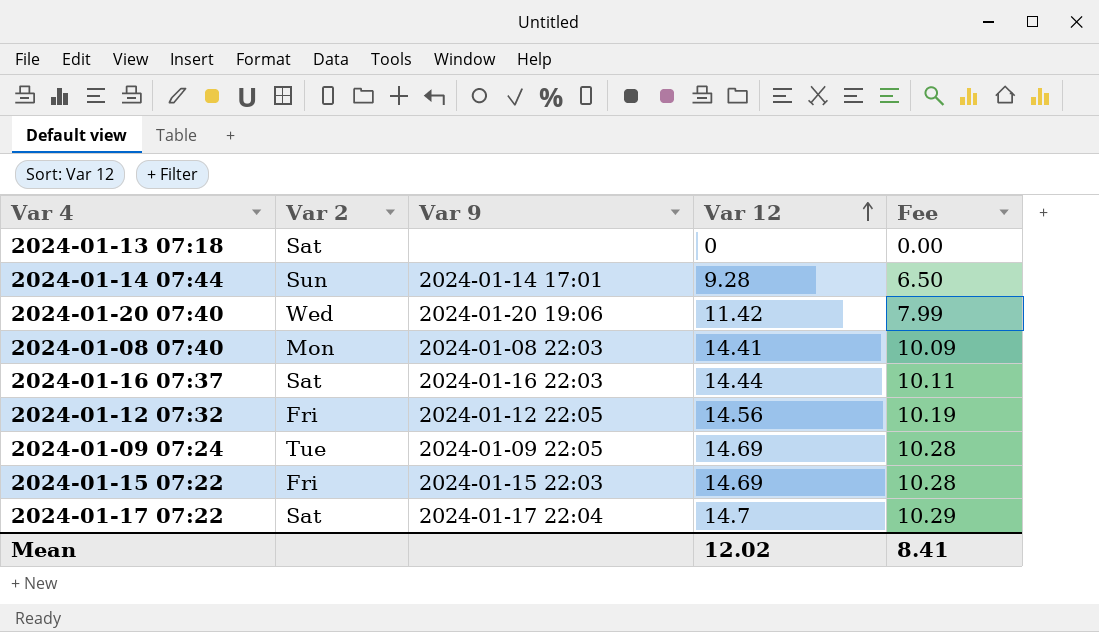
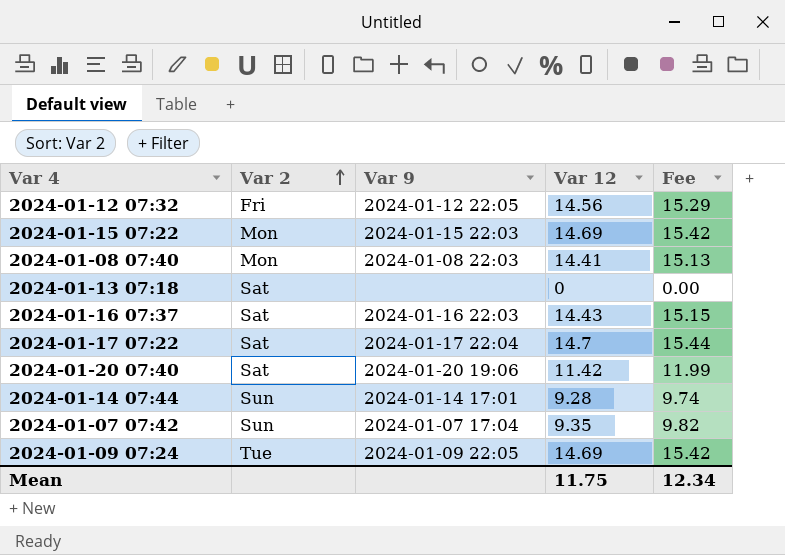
row order: Var 12 ascending -> Var 2 ascending
column Fee | formula: [Var 12] * 0.7 -> [Var 12] * 1.05
2024-01-15 07:22 | Var 2: Fri -> Mon
2024-01-16 07:37 | Var 12: 14.44 -> 14.43
2024-01-20 07:40 | Var 2: Wed -> Sat
row 2024-01-07 07:42: none -> Sun | 2024-01-07 17:04 | 9.35 | 9.82
Mean | Var 12: 12.02 -> 11.75
Mean | Fee: 8.41 -> 12.34

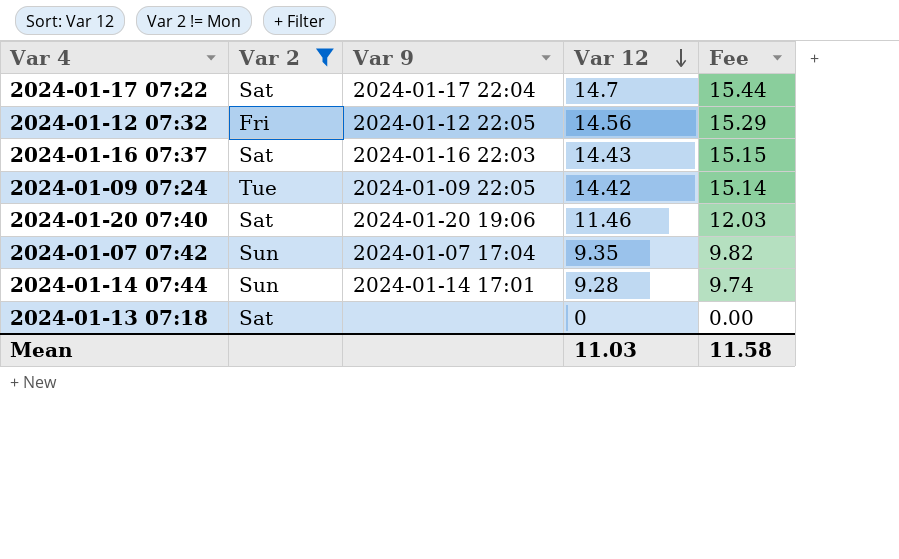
filter: none -> Var 2 != Mon
row order: Var 2 ascending -> Var 12 descending
2024-01-09 07:24 | Var 12: 14.69 -> 14.42
2024-01-09 07:24 | Fee: 15.42 -> 15.14
2024-01-20 07:40 | Var 12: 11.42 -> 11.46
2024-01-20 07:40 | Fee: 11.99 -> 12.03
Mean | Var 12: 11.75 -> 11.03
Mean | Fee: 12.34 -> 11.58

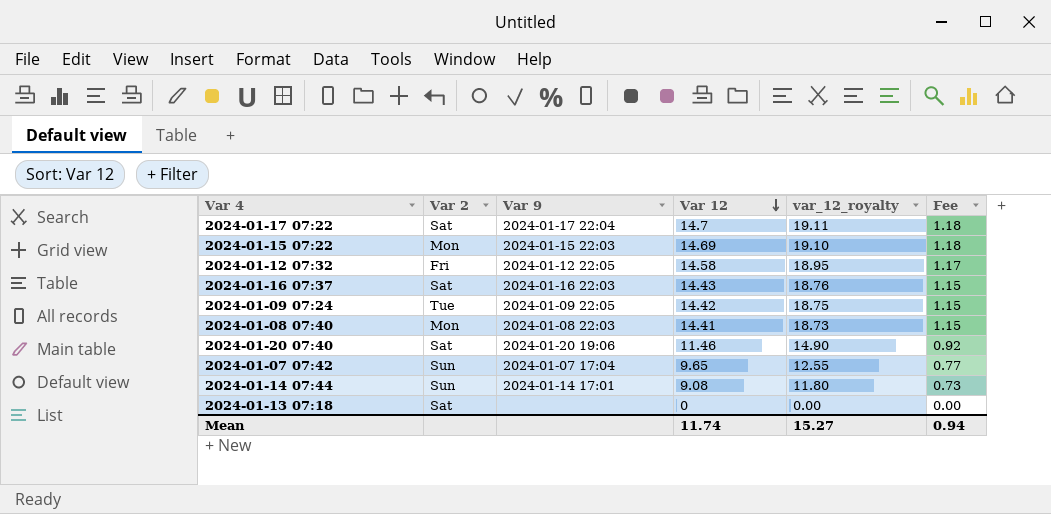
filter: Var 2 != Mon -> none
column var_12_royalty | formula: none -> [Var 12] * 1.3
column Fee | formula: [Var 12] * 1.05 -> [Var 12] * 0.08
2024-01-12 07:32 | Var 12: 14.56 -> 14.58
2024-01-07 07:42 | Var 12: 9.35 -> 9.65
2024-01-14 07:44 | Var 12: 9.28 -> 9.08
Mean | Var 12: 11.03 -> 11.74
Mean | Fee: 11.58 -> 0.94

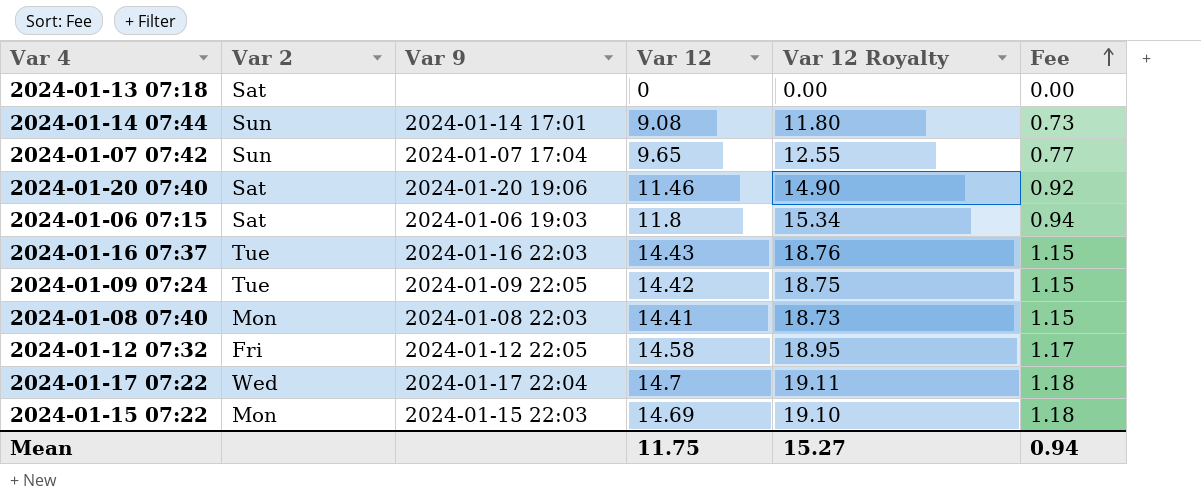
row order: Var 12 descending -> Fee ascending
column name: var_12_royalty -> Var 12 Royalty
row 2024-01-06 07:15: none -> Sat | 2024-01-06 19:03 | 11.8 | 15.34 | 0.94
2024-01-16 07:37 | Var 2: Sat -> Tue
2024-01-17 07:22 | Var 2: Sat -> Wed
Mean | Var 12: 11.74 -> 11.75

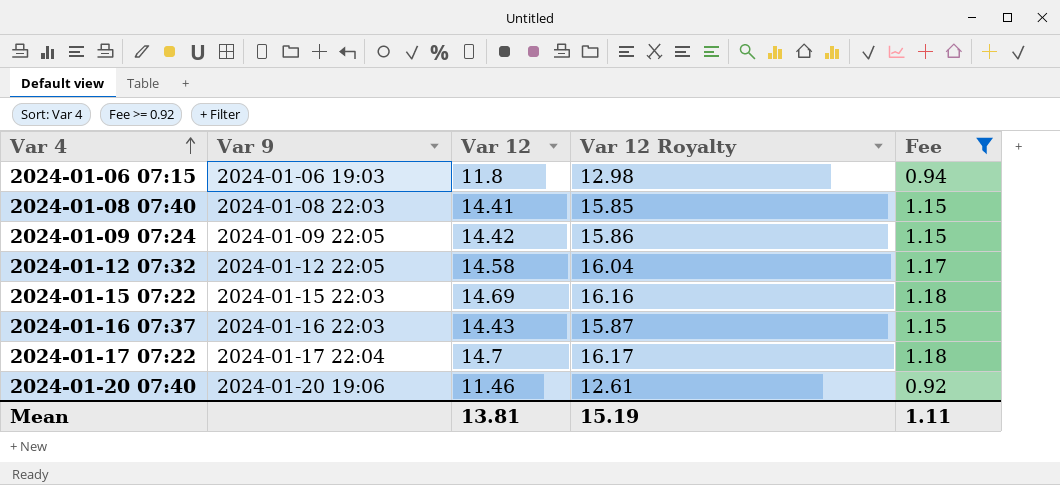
filter: none -> Fee >= 0.92
row order: Fee ascending -> Var 4 ascending
column Var 2 | position: 2 -> none
column Var 12 Royalty | formula: [Var 12] * 1.3 -> [Var 12] * 1.1
Mean | Var 12: 11.75 -> 13.81
Mean | Var 12 Royalty: 15.27 -> 15.19
Mean | Fee: 0.94 -> 1.11

